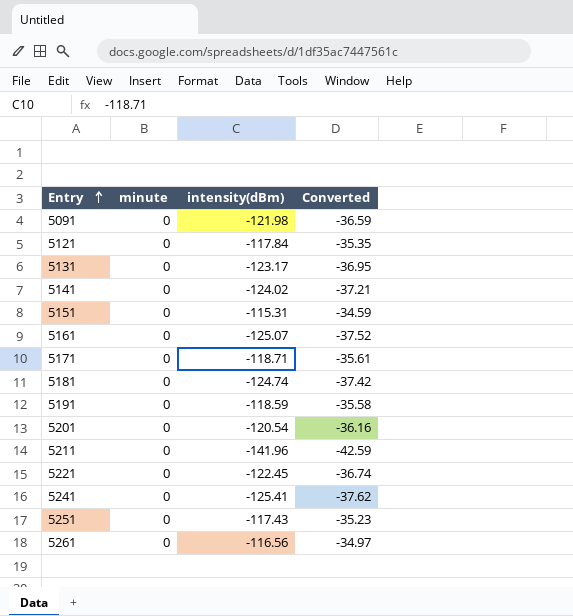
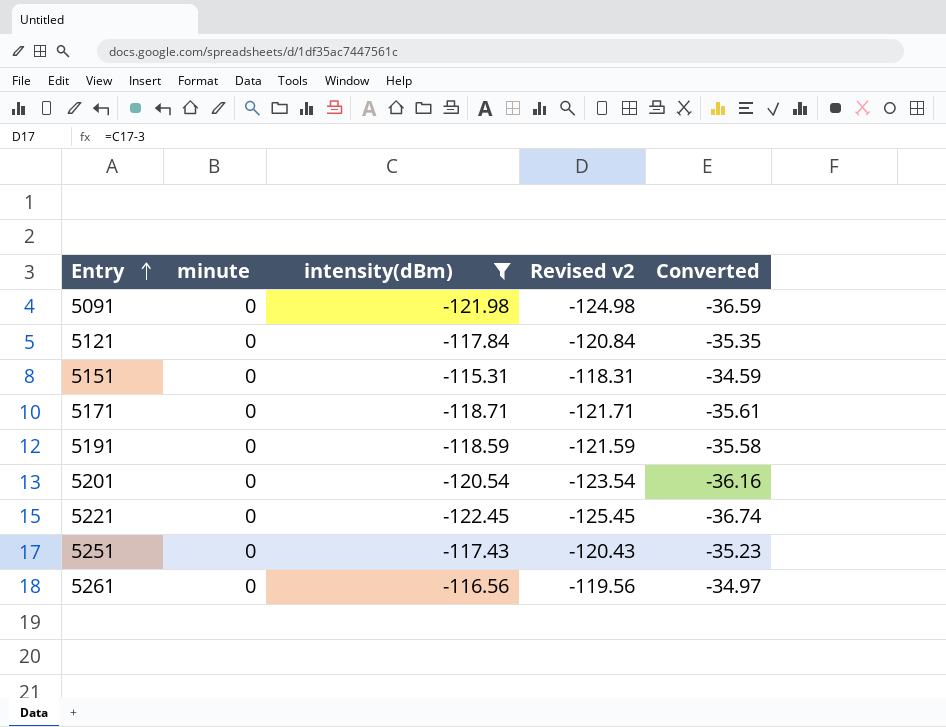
filter: none -> intensity(dBm) >= -122.45
column Revised v2 | formula: none -> [intensity(dBm)] - 3

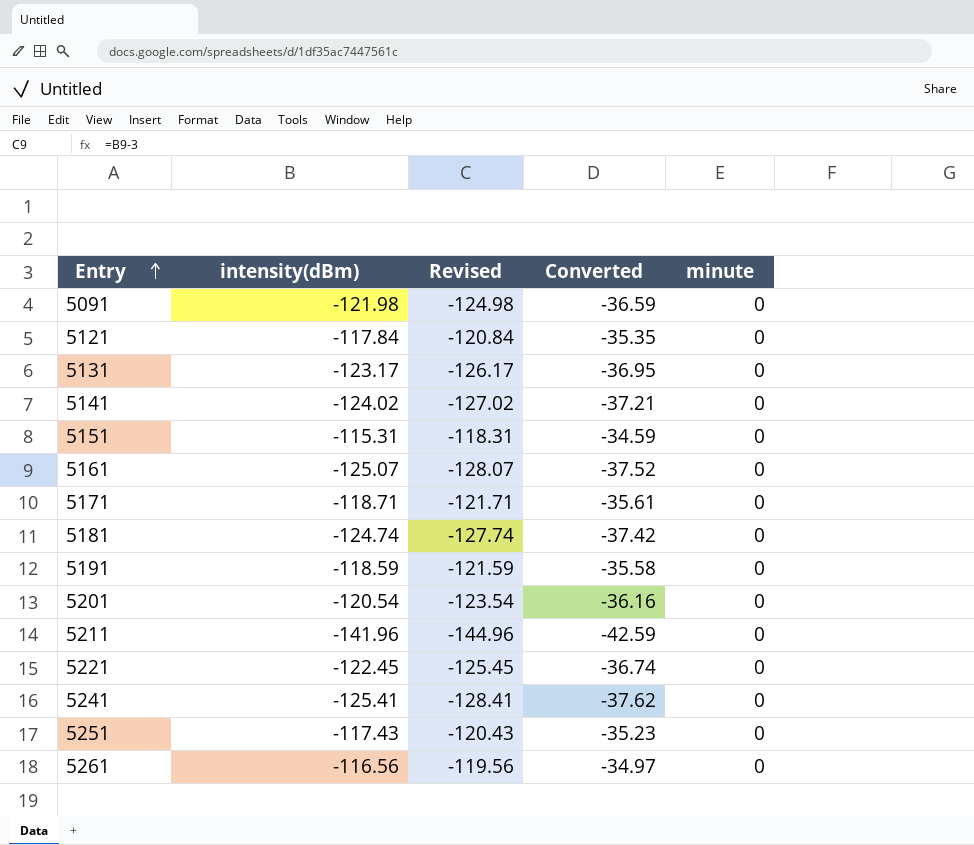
filter: intensity(dBm) >= -122.45 -> none
column name: Revised v2 -> Revised
column minute | position: 2 -> 5

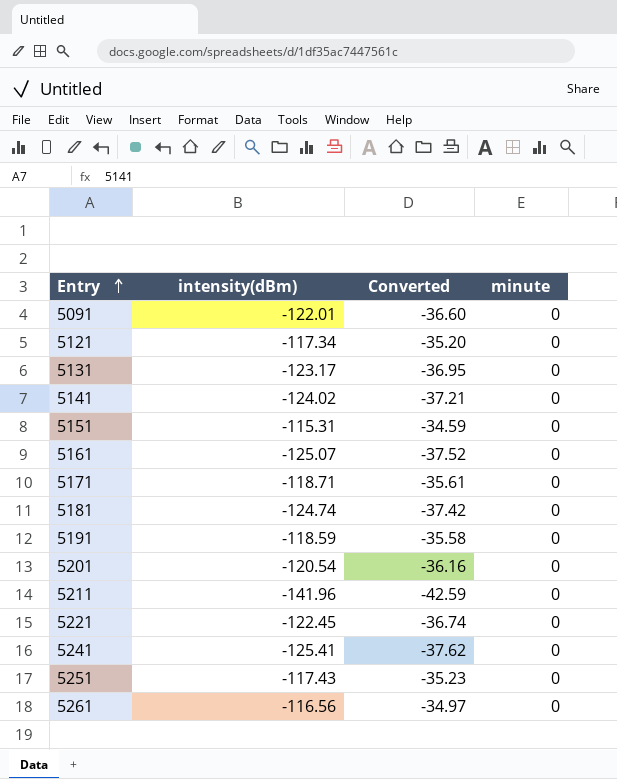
column Revised | formula: [intensity(dBm)] - 3 -> none
5091 | intensity(dBm): -121.98 -> -122.01
5091 | Converted: -36.59 -> -36.60
5121 | intensity(dBm): -117.84 -> -117.34
5121 | Converted: -35.35 -> -35.20

